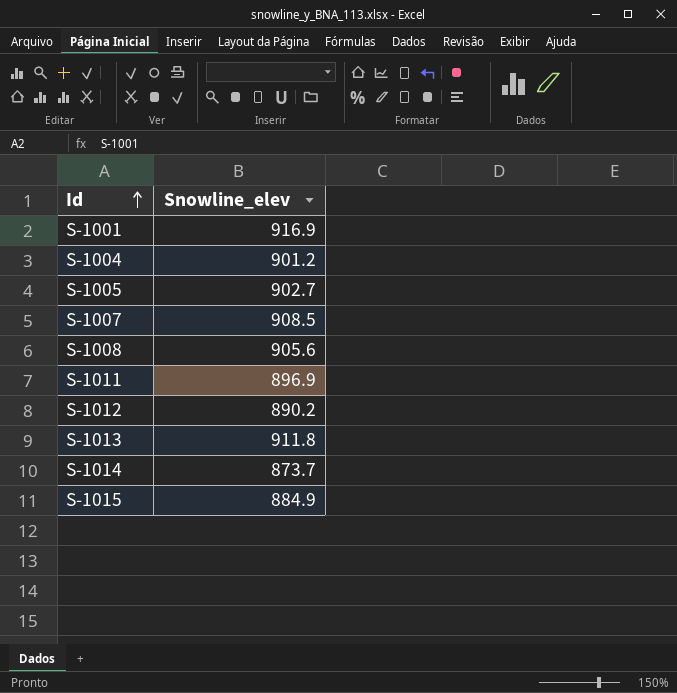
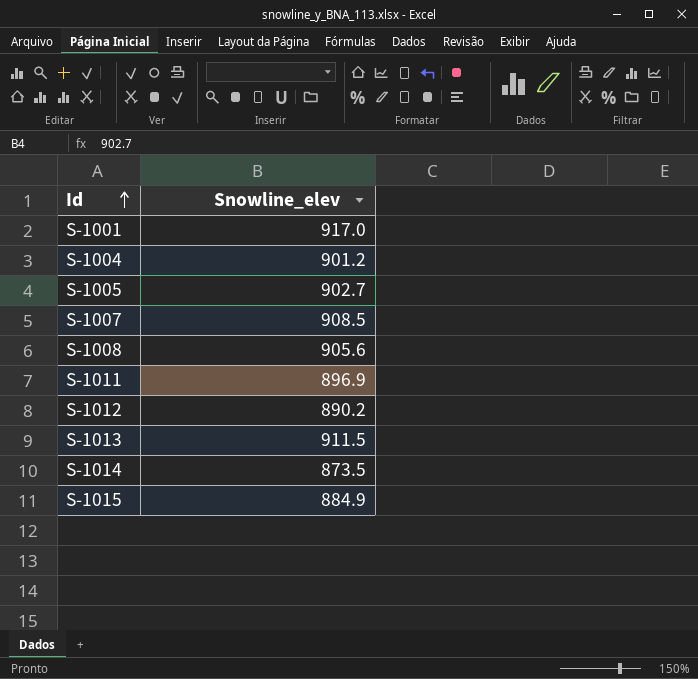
S-1001 | Snowline_elev: 916.9 -> 917.0
S-1013 | Snowline_elev: 911.8 -> 911.5
S-1014 | Snowline_elev: 873.7 -> 873.5

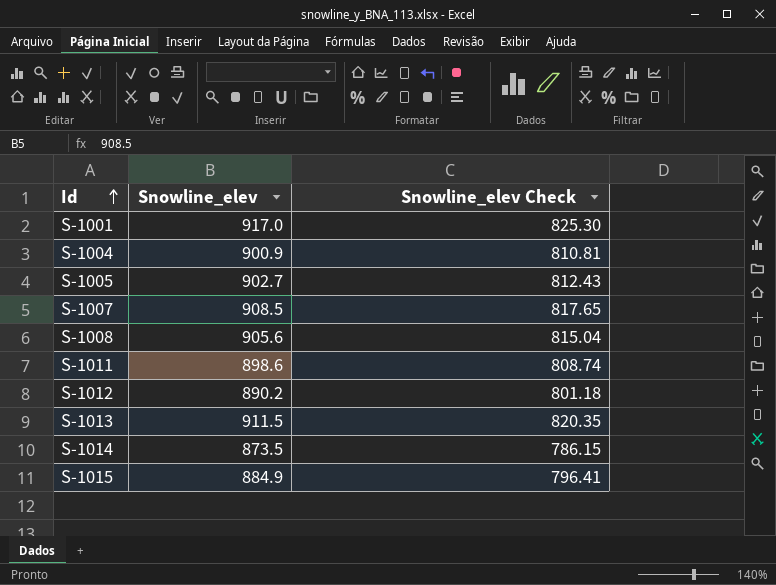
column Snowline_elev Check | formula: none -> [Snowline_elev] * 0.9
S-1004 | Snowline_elev: 901.2 -> 900.9
S-1011 | Snowline_elev: 896.9 -> 898.6

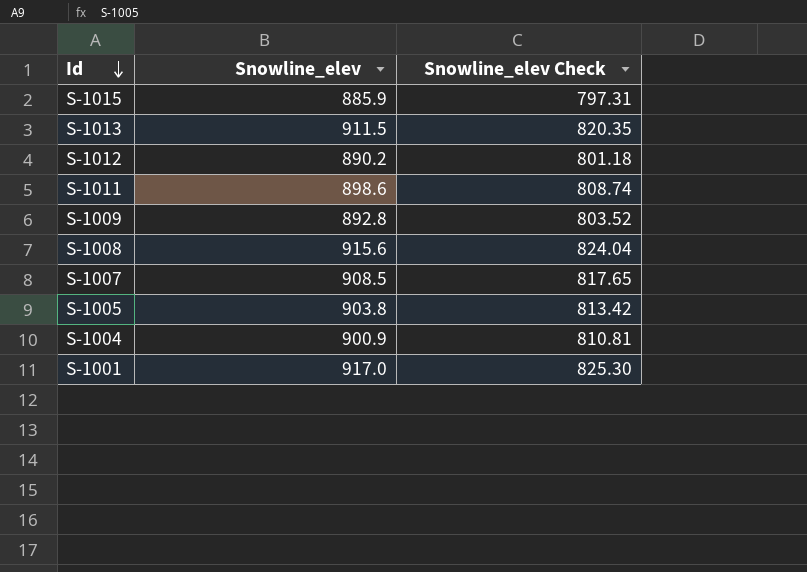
row order: Id ascending -> Id descending
row S-1014: 873.5 | 786.15 -> none
S-1015 | Snowline_elev: 884.9 -> 885.9
S-1015 | Snowline_elev Check: 796.41 -> 797.31
row S-1009: none -> 892.8 | 803.52
S-1008 | Snowline_elev: 905.6 -> 915.6
S-1008 | Snowline_elev Check: 815.04 -> 824.04
S-1005 | Snowline_elev: 902.7 -> 903.8
S-1005 | Snowline_elev Check: 812.43 -> 813.42

